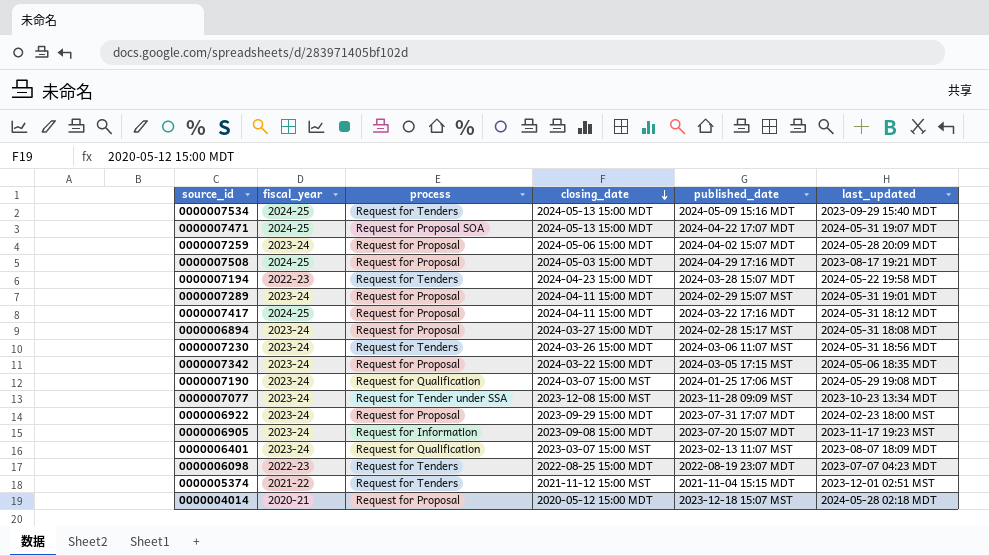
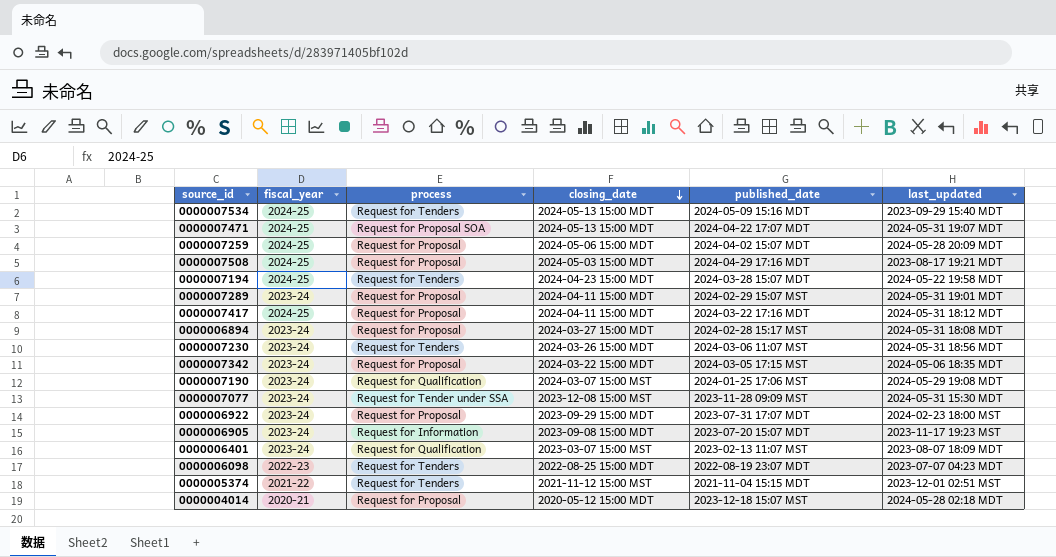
0000007259 | fiscal_year: 2023-24 -> 2024-25
0000007194 | fiscal_year: 2022-23 -> 2024-25
0000007077 | last_updated: 2023-10-23 13:34 MDT -> 2024-05-31 15:30 MDT

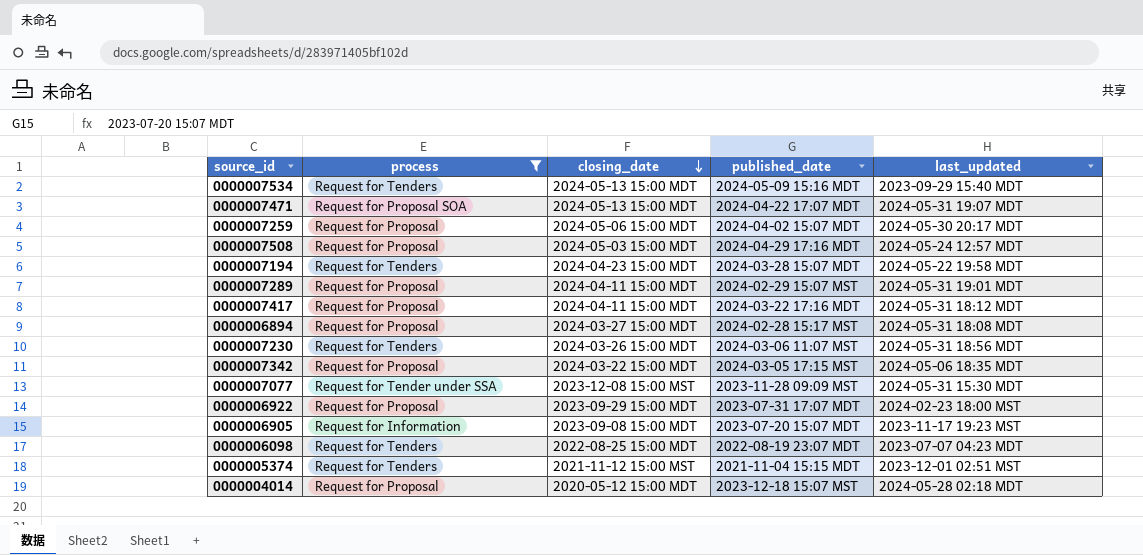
filter: none -> process != Request for Qualification
column fiscal_year | position: 2 -> none
0000007259 | last_updated: 2024-05-28 20:09 MDT -> 2024-05-30 20:17 MDT
0000007508 | last_updated: 2023-08-17 19:21 MDT -> 2024-05-24 12:57 MDT

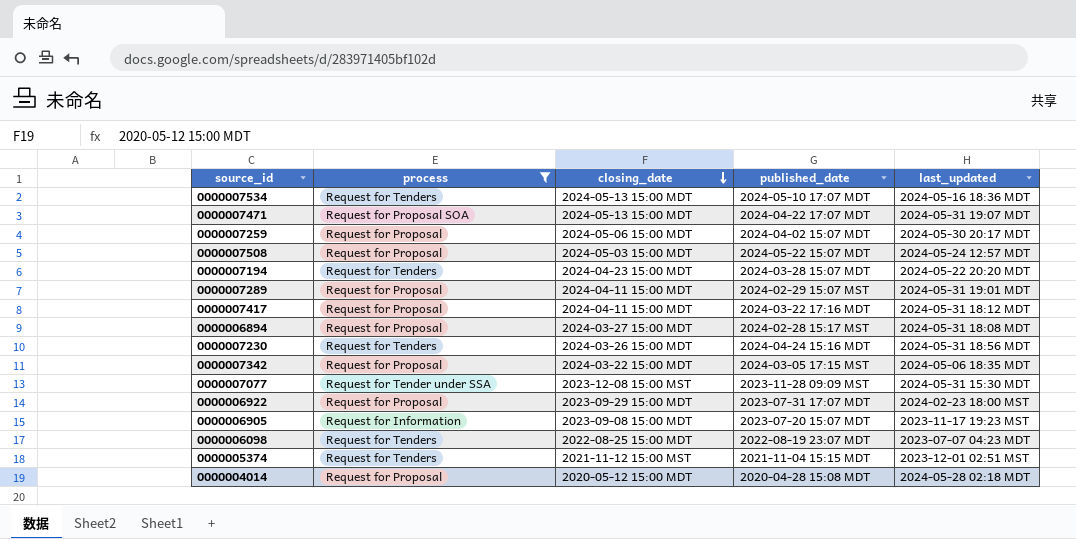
0000007534 | published_date: 2024-05-09 15:16 MDT -> 2024-05-10 17:07 MDT
0000007534 | last_updated: 2023-09-29 15:40 MDT -> 2024-05-16 18:36 MDT
0000007508 | published_date: 2024-04-29 17:16 MDT -> 2024-05-22 15:07 MDT
0000007194 | last_updated: 2024-05-22 19:58 MDT -> 2024-05-22 20:20 MDT
0000007230 | published_date: 2024-03-06 11:07 MST -> 2024-04-24 15:16 MDT
0000004014 | published_date: 2023-12-18 15:07 MST -> 2020-04-28 15:08 MDT

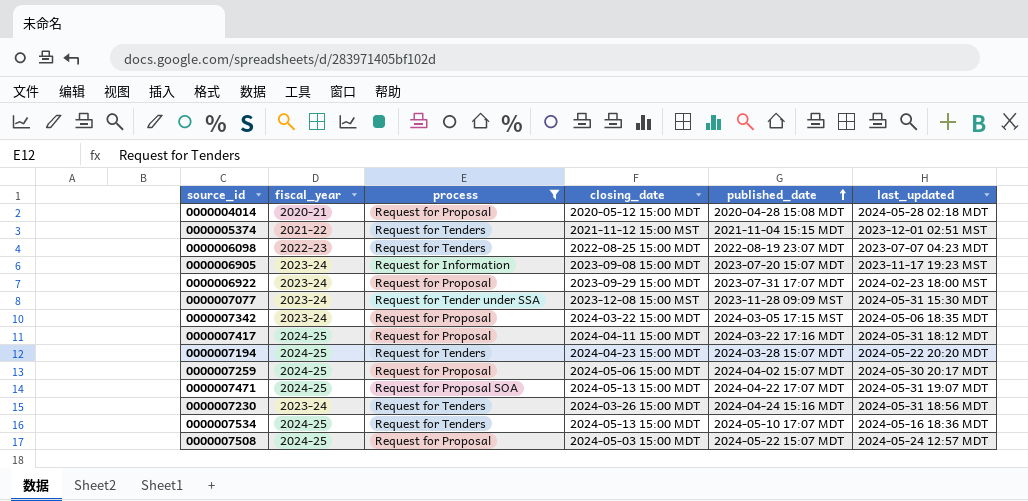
row order: closing_date descending -> published_date ascending
column fiscal_year | position: none -> 2
row 0000007289: Request for Proposal | 2024-04-11 15:00 MDT | 2024-02-29 15:07 MST | 2024-05-31 19:01 MDT -> none
row 0000006894: Request for Proposal | 2024-03-27 15:00 MDT | 2024-02-28 15:17 MST | 2024-05-31 18:08 MDT -> none

